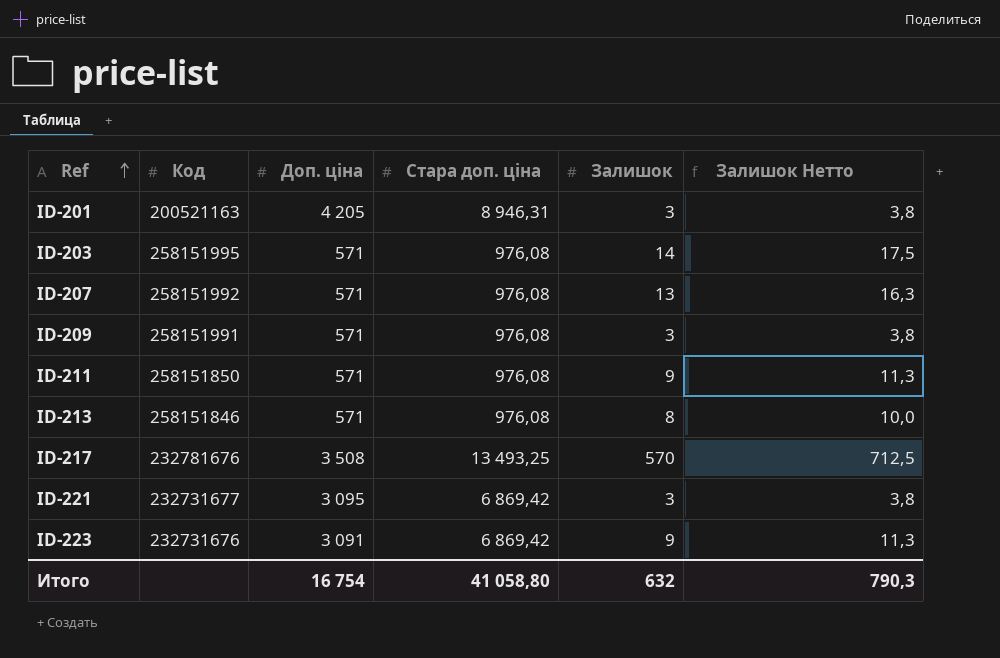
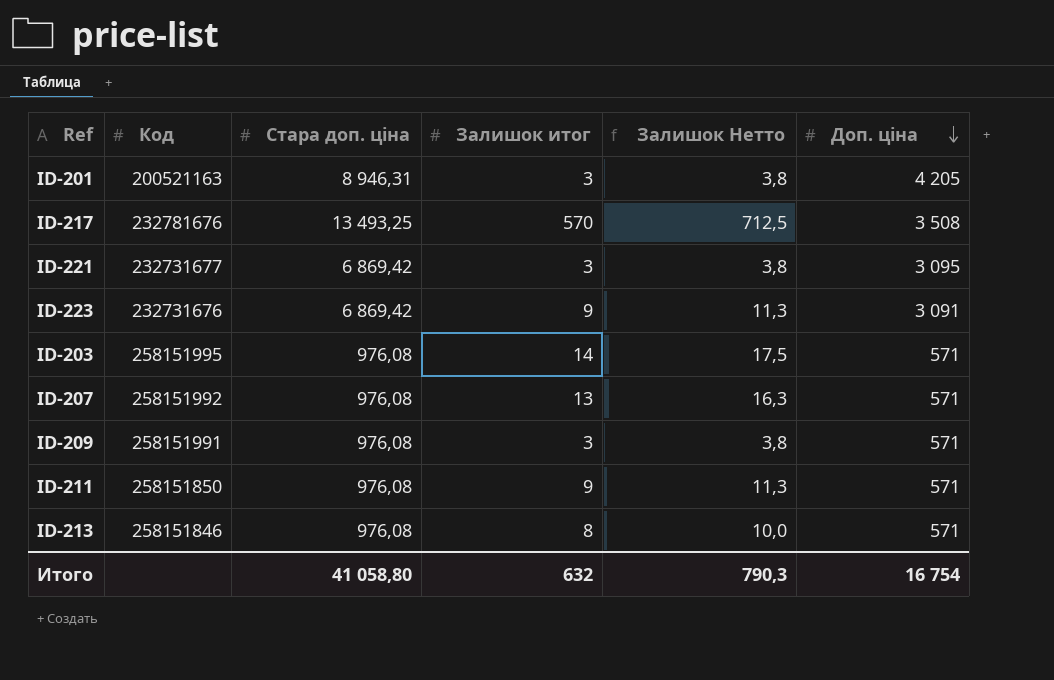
row order: Ref ascending -> Доп. ціна descending
column name: Залишок -> Залишок итог
column Доп. ціна | position: 3 -> 6

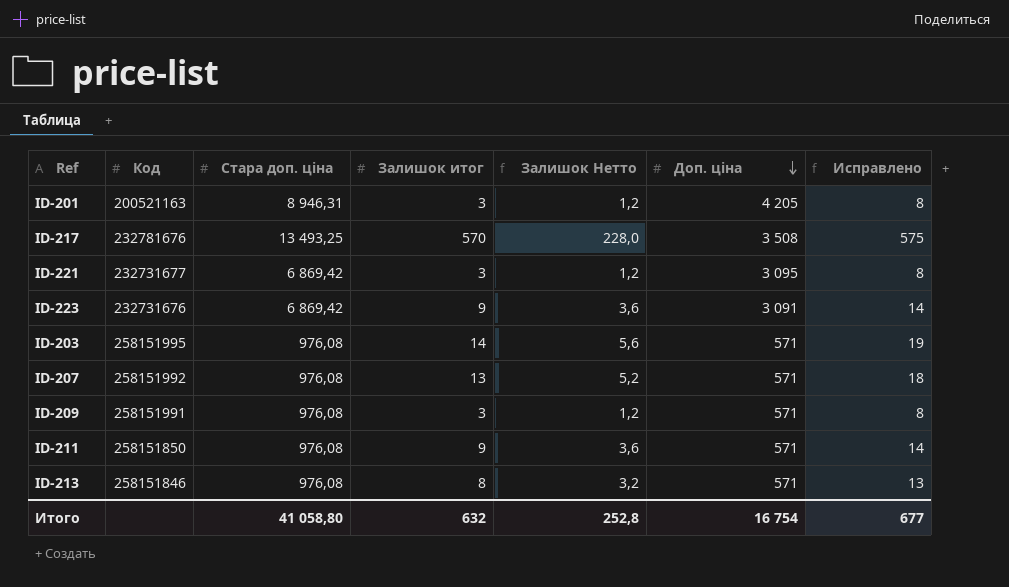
column Залишок Нетто | formula: [Залишок итог] * 1,25 -> [Залишок итог] * 0,4
column Исправлено | formula: none -> [Залишок итог] + 5
Итого | Залишок Нетто: 790,3 -> 252,8

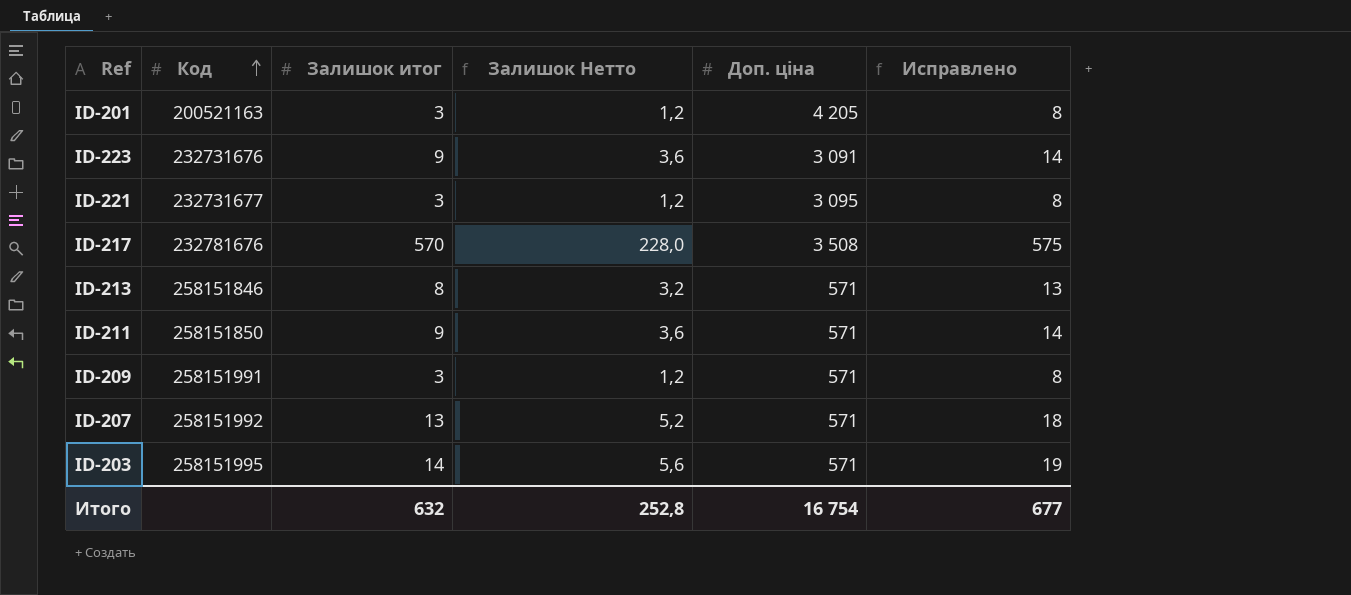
row order: Доп. ціна descending -> Код ascending
column Стара доп. ціна | position: 3 -> none

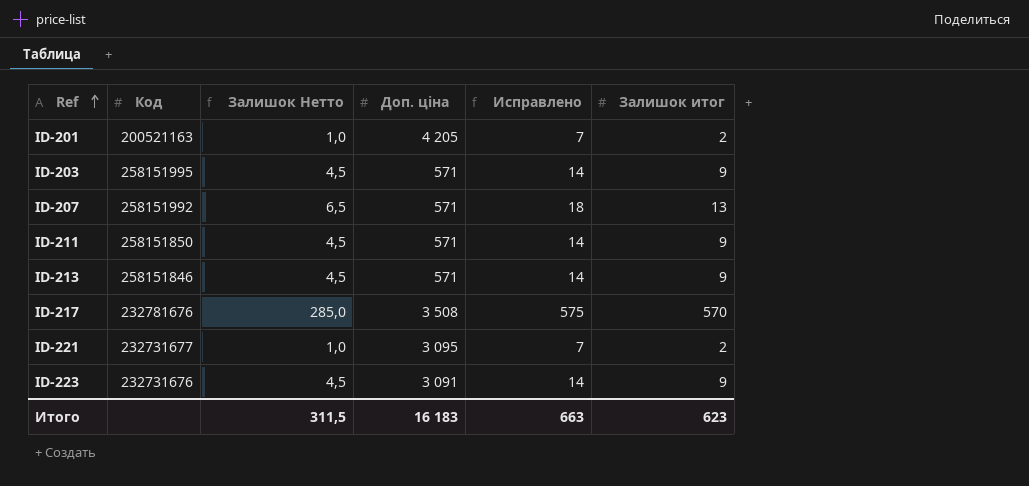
row order: Код ascending -> Ref ascending
column Залишок Нетто | formula: [Залишок итог] * 0,4 -> [Залишок итог] * 0,5
column Залишок итог | position: 3 -> 6
row ID-209: 258151991 | 3 | 1,2 | 571 | 8 -> none
ID-201 | Исправлено: 8 -> 7
ID-201 | Залишок итог: 3 -> 2
ID-203 | Исправлено: 19 -> 14
ID-203 | Залишок итог: 14 -> 9
ID-213 | Исправлено: 13 -> 14
ID-213 | Залишок итог: 8 -> 9
ID-221 | Исправлено: 8 -> 7
ID-221 | Залишок итог: 3 -> 2
Итого | Залишок Нетто: 252,8 -> 311,5
Итого | Доп. ціна: 16 754 -> 16 183
Итого | Исправлено: 677 -> 663
Итого | Залишок итог: 632 -> 623

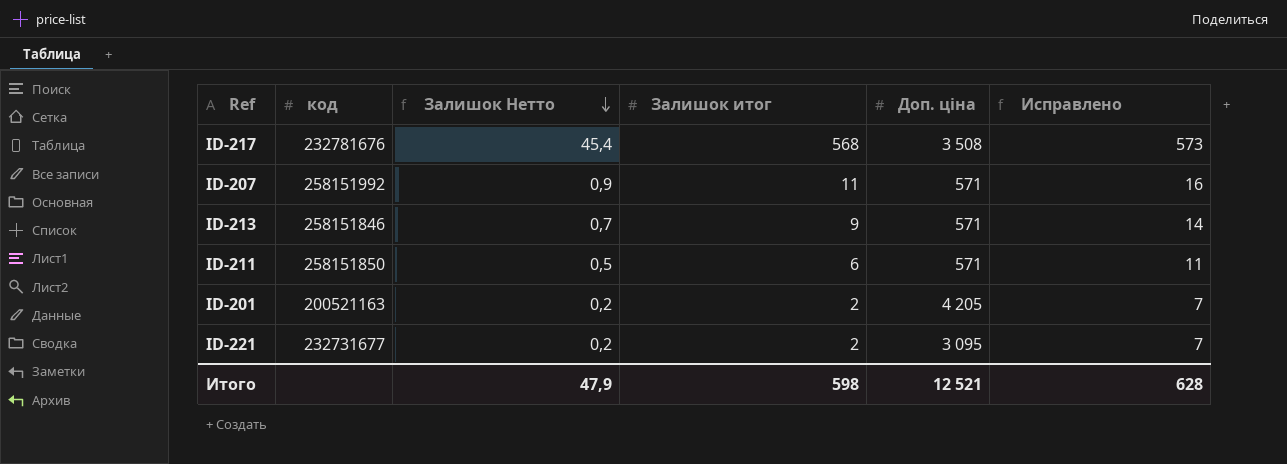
row order: Ref ascending -> Залишок Нетто descending
column name: Код -> код
column Залишок Нетто | formula: [Залишок итог] * 0,5 -> [Залишок итог] * 0,08
column Залишок итог | position: 6 -> 4
row ID-203: 258151995 | 4,5 | 571 | 14 | 9 -> none
row ID-223: 232731676 | 4,5 | 3 091 | 14 | 9 -> none
ID-217 | Залишок итог: 570 -> 568
ID-217 | Исправлено: 575 -> 573
ID-207 | Залишок итог: 13 -> 11
ID-207 | Исправлено: 18 -> 16
ID-211 | Залишок итог: 9 -> 6
ID-211 | Исправлено: 14 -> 11
Итого | Залишок Нетто: 311,5 -> 47,9
Итого | Залишок итог: 623 -> 598
Итого | Доп. ціна: 16 183 -> 12 521
Итого | Исправлено: 663 -> 628

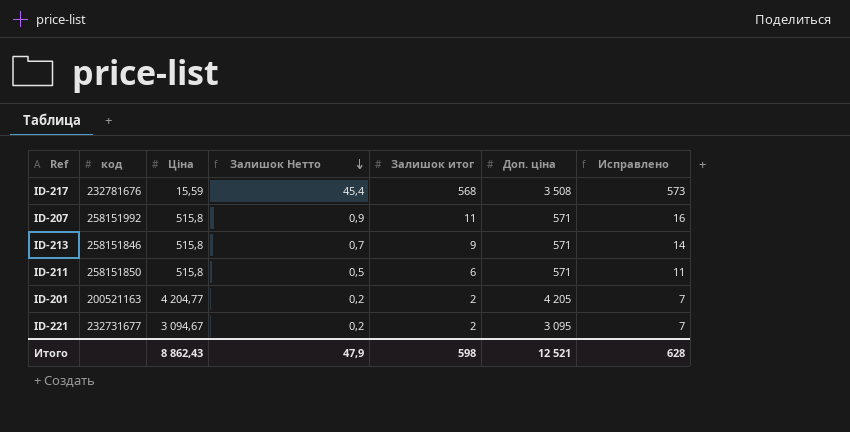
column Ціна | position: none -> 3

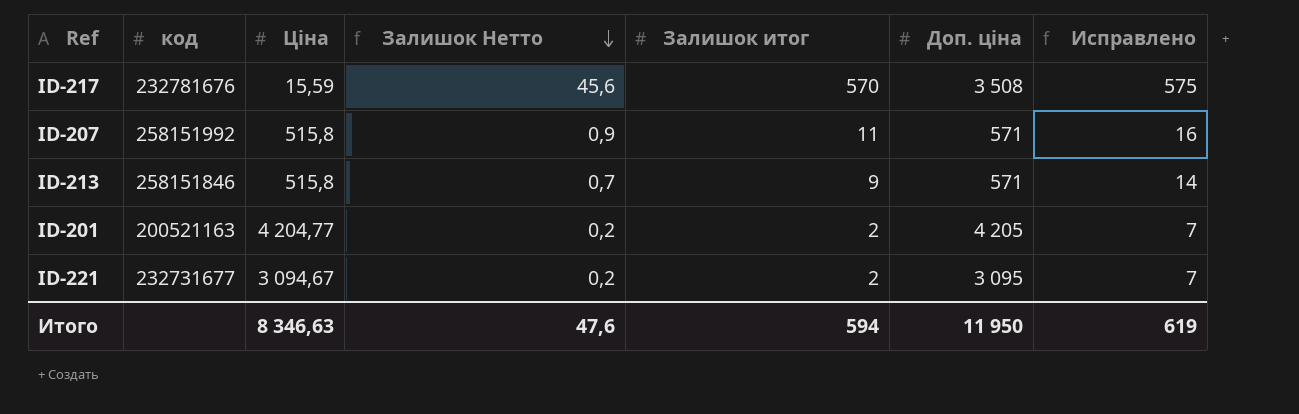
row ID-211: 258151850 | 515,8 | 0,5 | 6 | 571 | 11 -> none
ID-217 | Залишок Нетто: 45,4 -> 45,6
ID-217 | Залишок итог: 568 -> 570
ID-217 | Исправлено: 573 -> 575
Итого | Ціна: 8 862,43 -> 8 346,63
Итого | Залишок Нетто: 47,9 -> 47,6
Итого | Залишок итог: 598 -> 594
Итого | Доп. ціна: 12 521 -> 11 950
Итого | Исправлено: 628 -> 619

